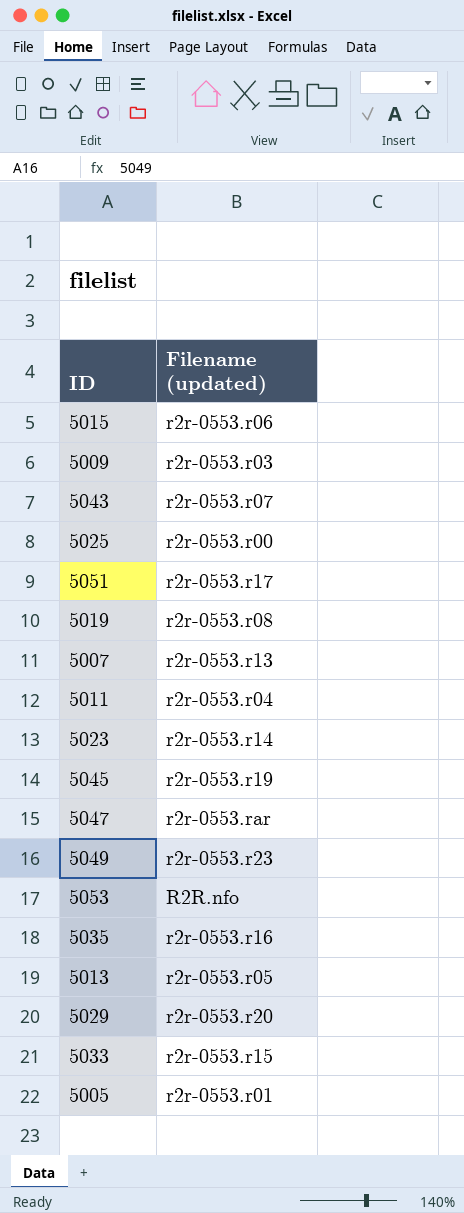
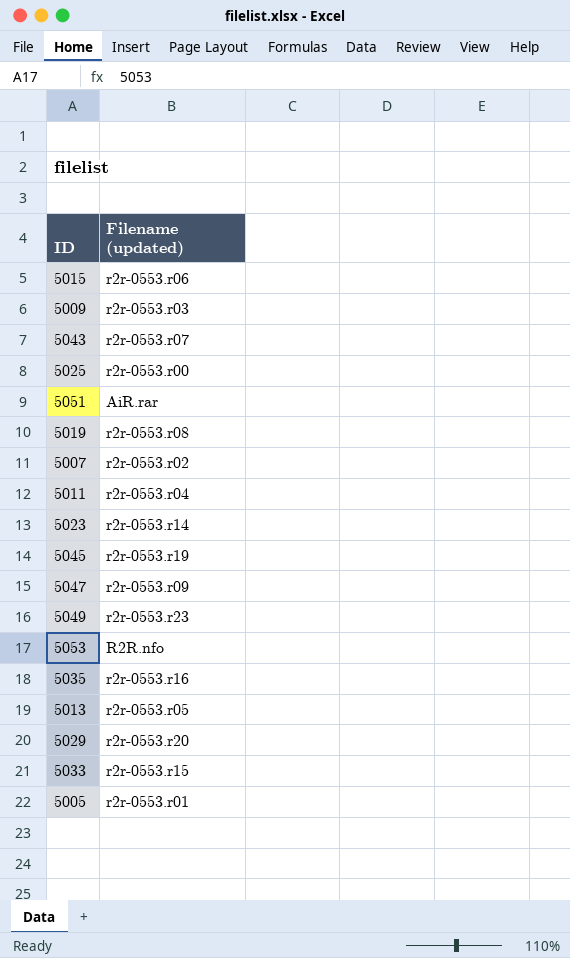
5051 | Filename (updated): r2r-0553.r17 -> AiR.rar
5007 | Filename (updated): r2r-0553.r13 -> r2r-0553.r02
5047 | Filename (updated): r2r-0553.rar -> r2r-0553.r09

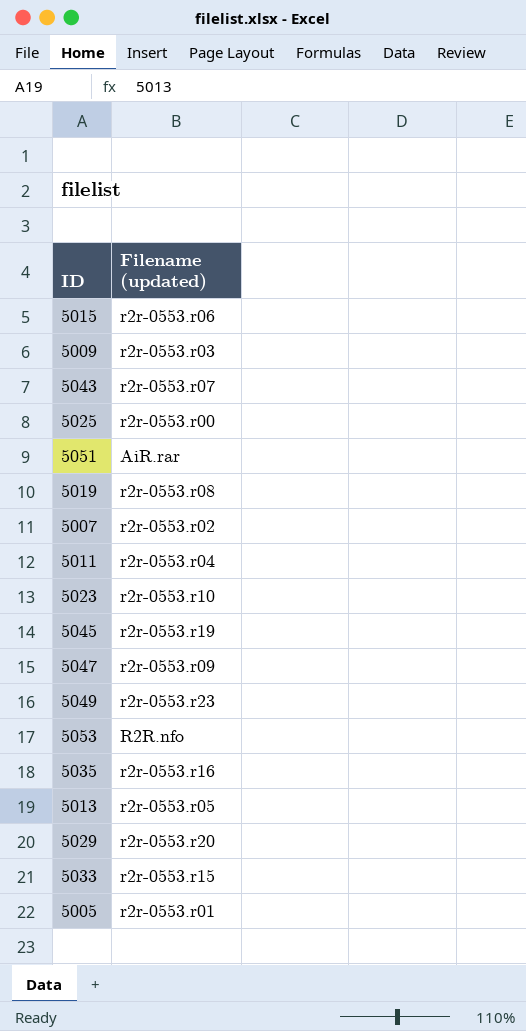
5023 | Filename (updated): r2r-0553.r14 -> r2r-0553.r10

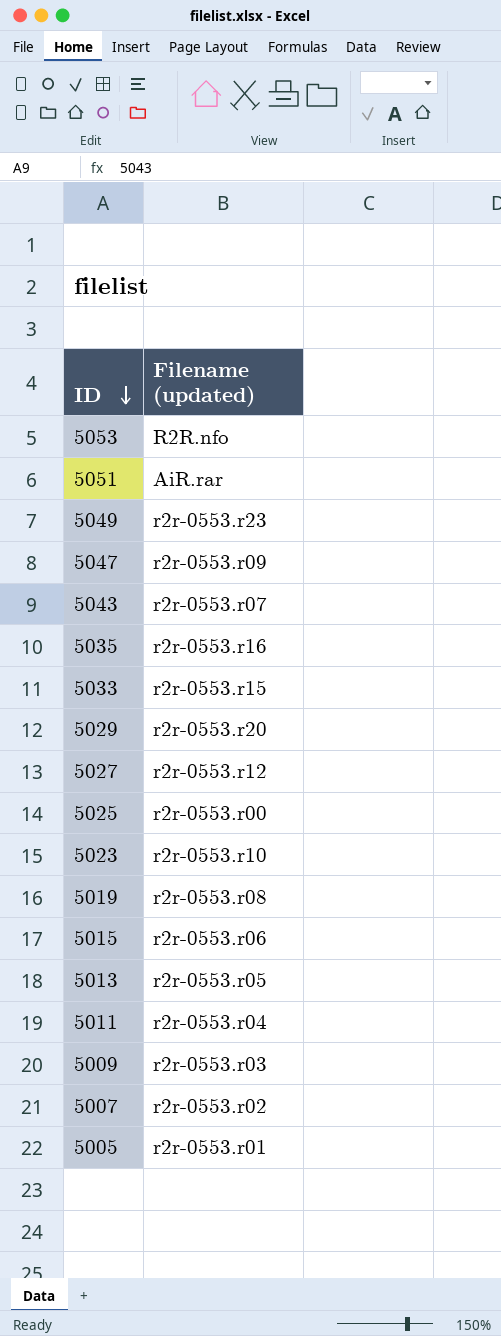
row order: none -> ID descending
row 5045: r2r-0553.r19 -> none
row 5027: none -> r2r-0553.r12

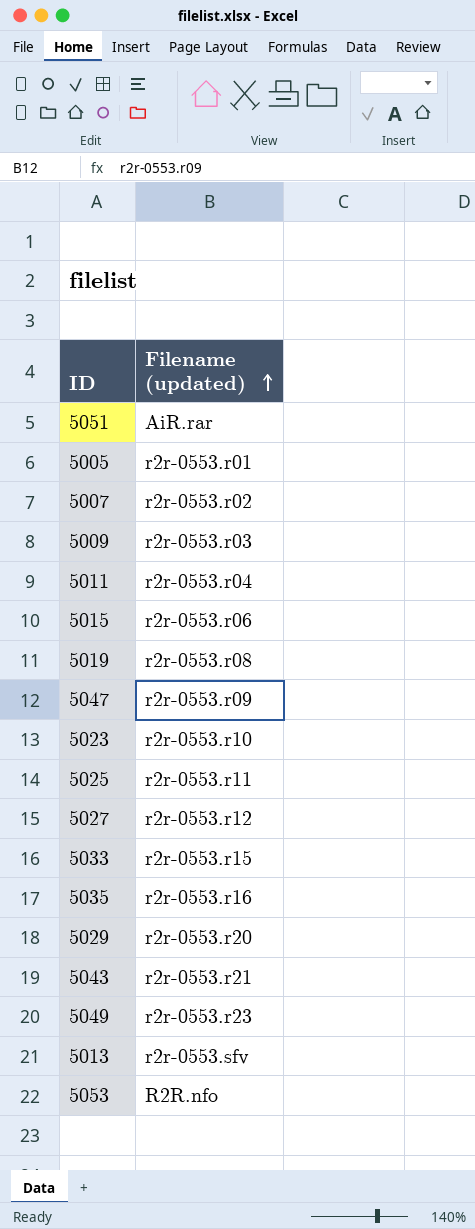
row order: ID descending -> Filename (updated) ascending
5025 | Filename (updated): r2r-0553.r00 -> r2r-0553.r11
5043 | Filename (updated): r2r-0553.r07 -> r2r-0553.r21
5013 | Filename (updated): r2r-0553.r05 -> r2r-0553.sfv

